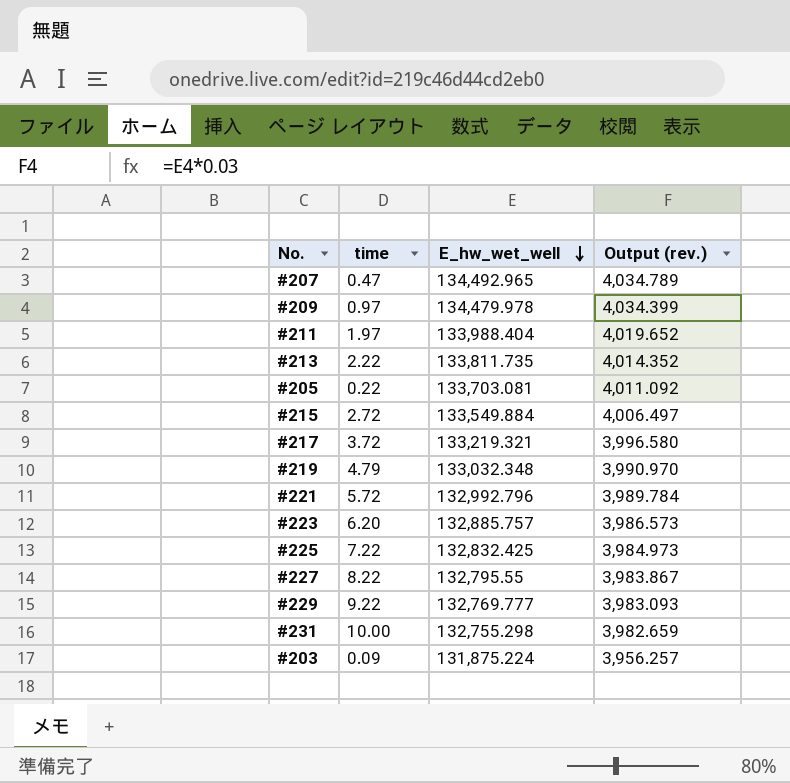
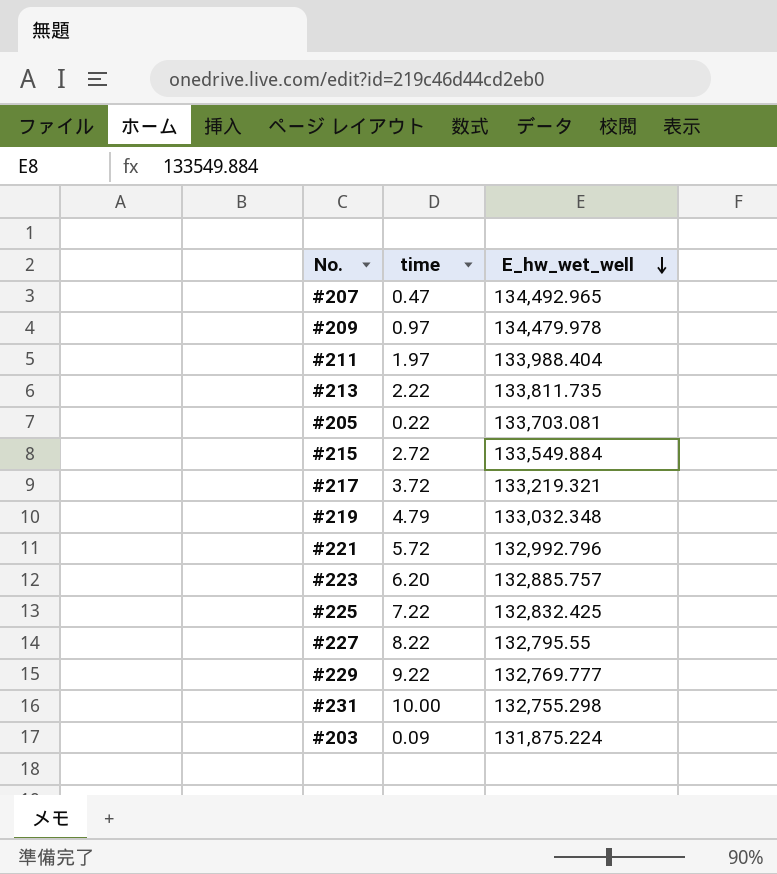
column Output (rev.) | formula: [E_hw_wet_well] * 0.03 -> none

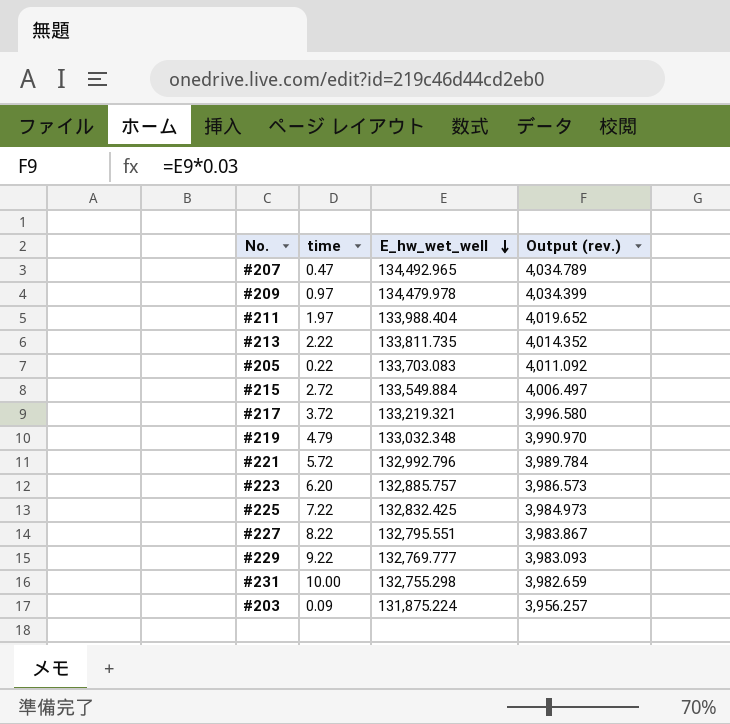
column Output (rev.) | formula: none -> [E_hw_wet_well] * 0.03
#205 | E_hw_wet_well: 133,703.081 -> 133,703.083
#227 | E_hw_wet_well: 132,795.55 -> 132,795.551

